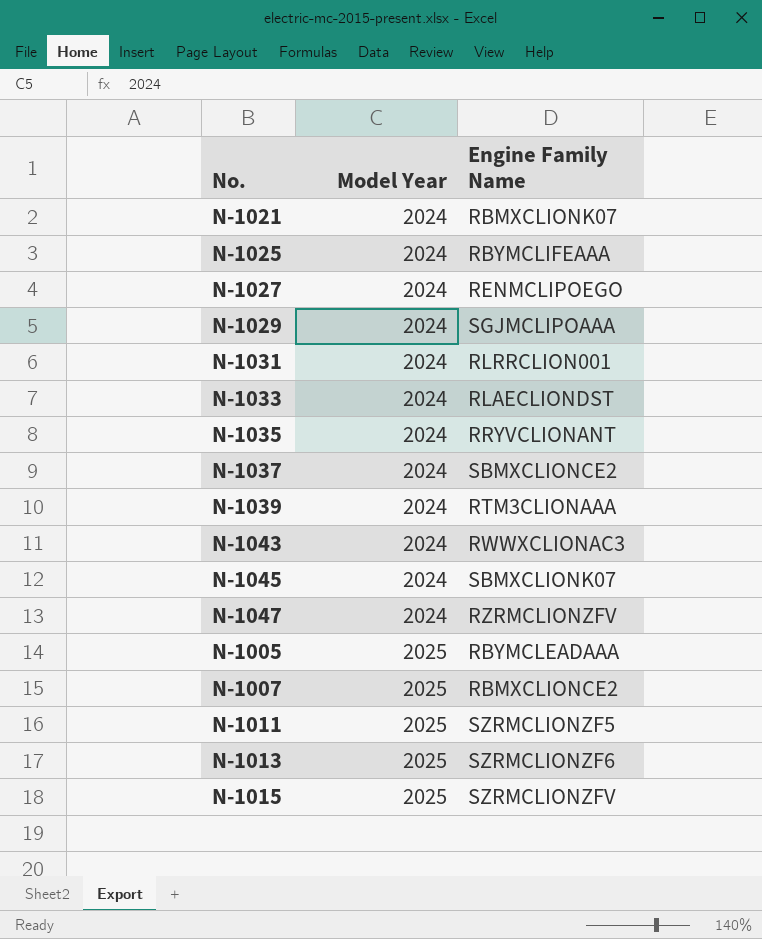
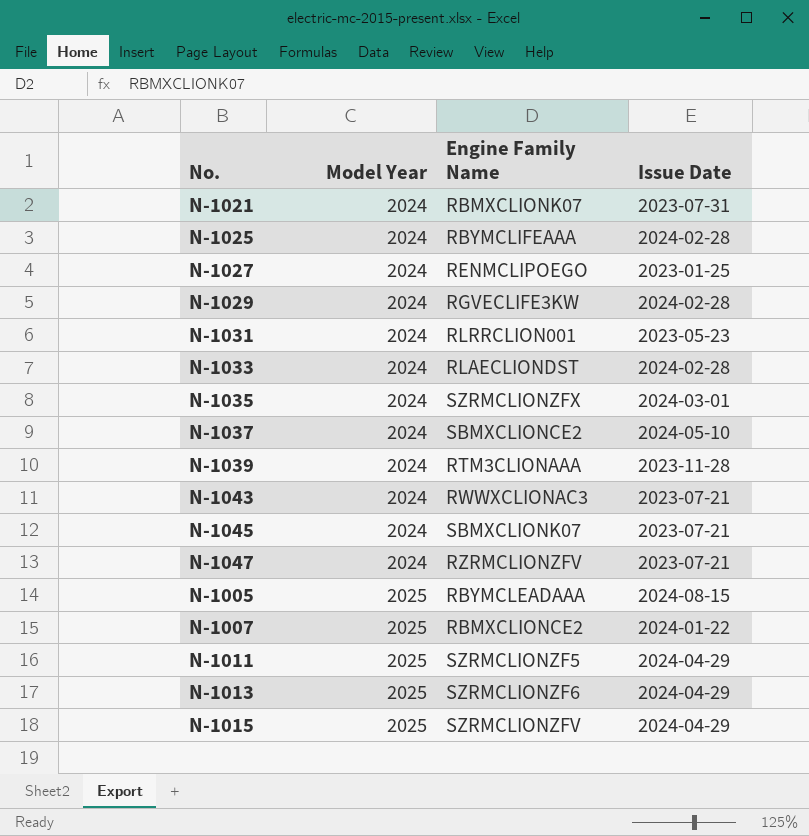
column Issue Date | position: none -> 4
N-1029 | Engine Family Name: SGJMCLIPOAAA -> RGVECLIFE3KW
N-1035 | Engine Family Name: RRYVCLIONANT -> SZRMCLIONZFX

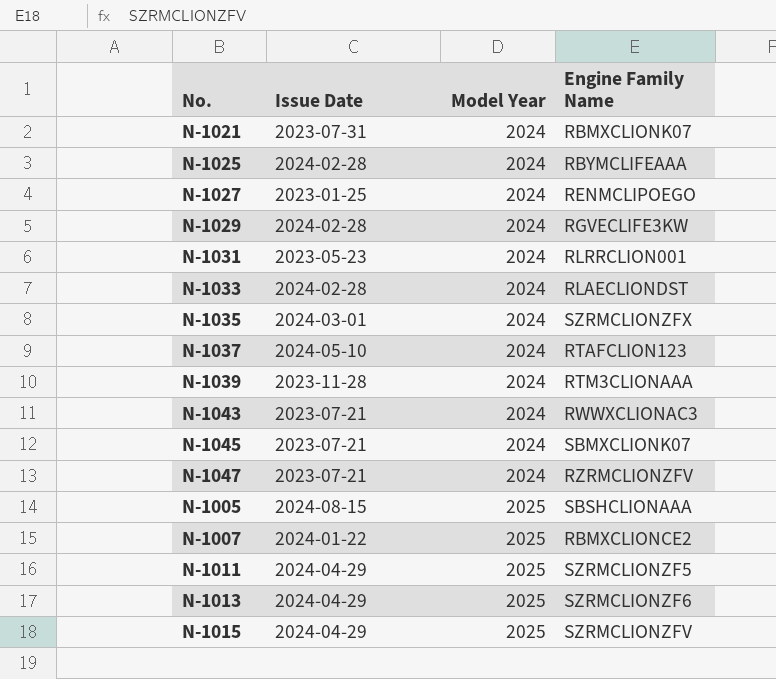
column Issue Date | position: 4 -> 2
N-1037 | Engine Family Name: SBMXCLIONCE2 -> RTAFCLION123
N-1005 | Engine Family Name: RBYMCLEADAAA -> SBSHCLIONAAA

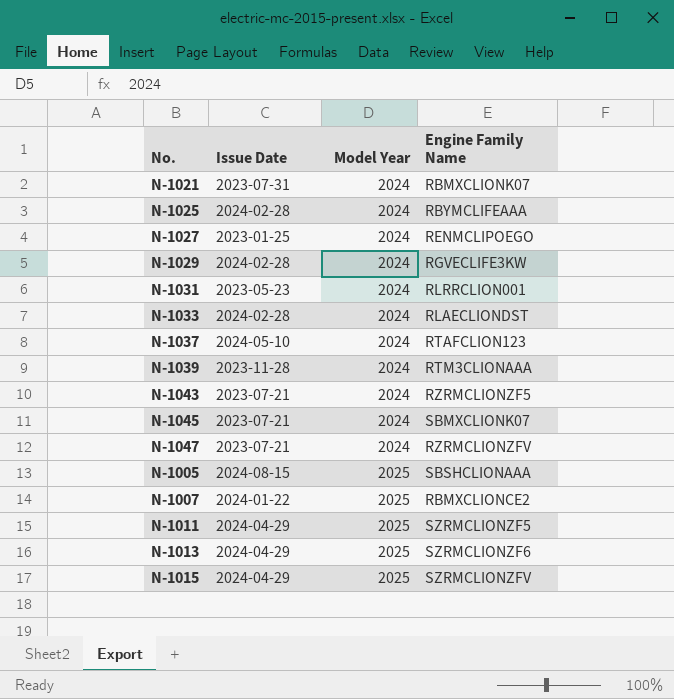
row N-1035: 2024-03-01 | 2024 | SZRMCLIONZFX -> none
N-1043 | Engine Family Name: RWWXCLIONAC3 -> RZRMCLIONZF5

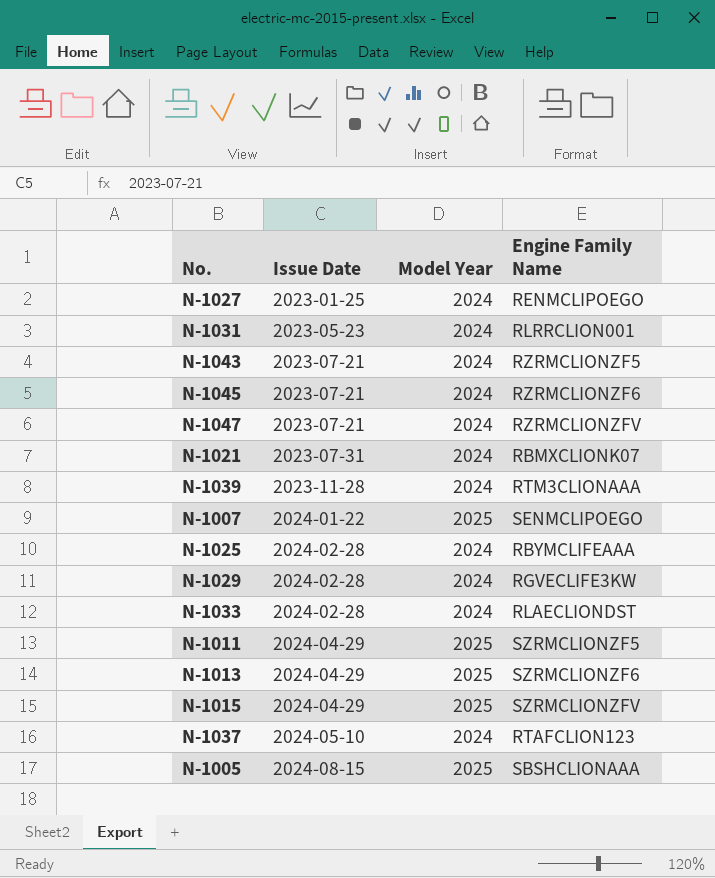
row order: Model Year ascending -> Issue Date ascending
N-1045 | Engine Family Name: SBMXCLIONK07 -> RZRMCLIONZF6
N-1007 | Engine Family Name: RBMXCLIONCE2 -> SENMCLIPOEGO

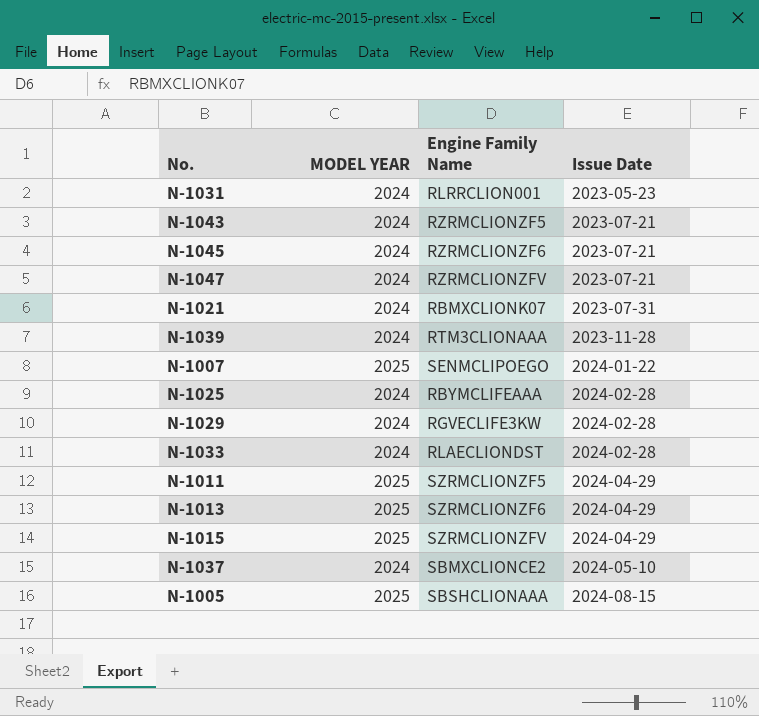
column name: Model Year -> MODEL YEAR
column Issue Date | position: 2 -> 4
row N-1027: 2023-01-25 | 2024 | RENMCLIPOEGO -> none
N-1037 | Engine Family Name: RTAFCLION123 -> SBMXCLIONCE2

